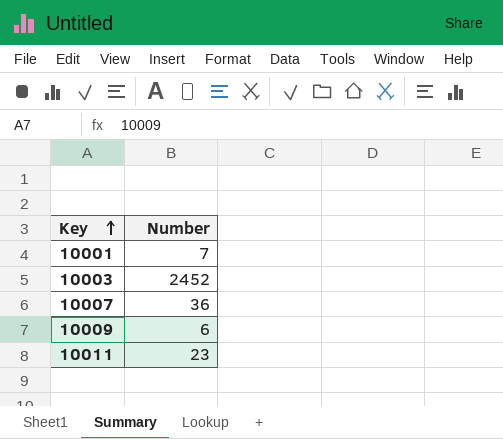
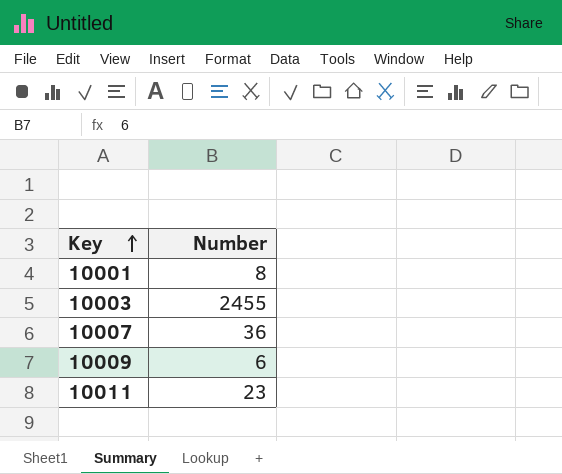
10001 | Number: 7 -> 8
10003 | Number: 2452 -> 2455

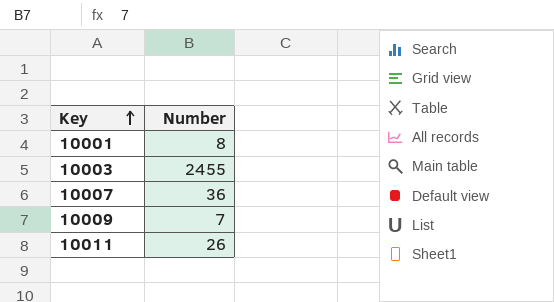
10009 | Number: 6 -> 7
10011 | Number: 23 -> 26

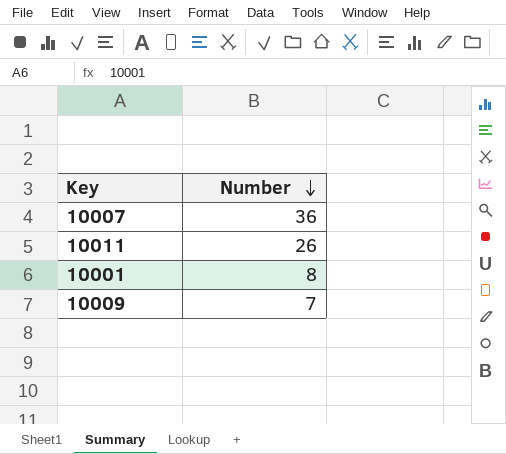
row order: Key ascending -> Number descending
row 10003: 2455 -> none

